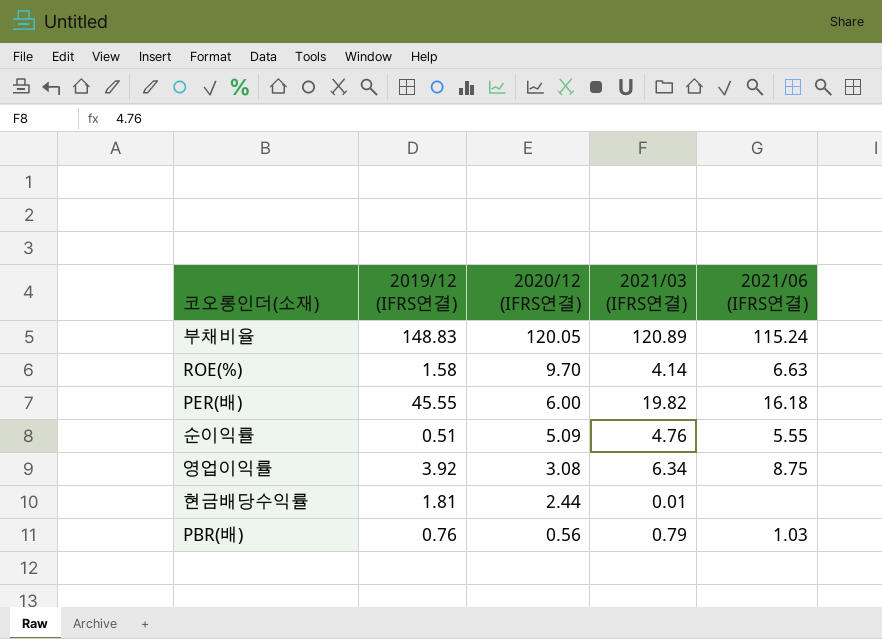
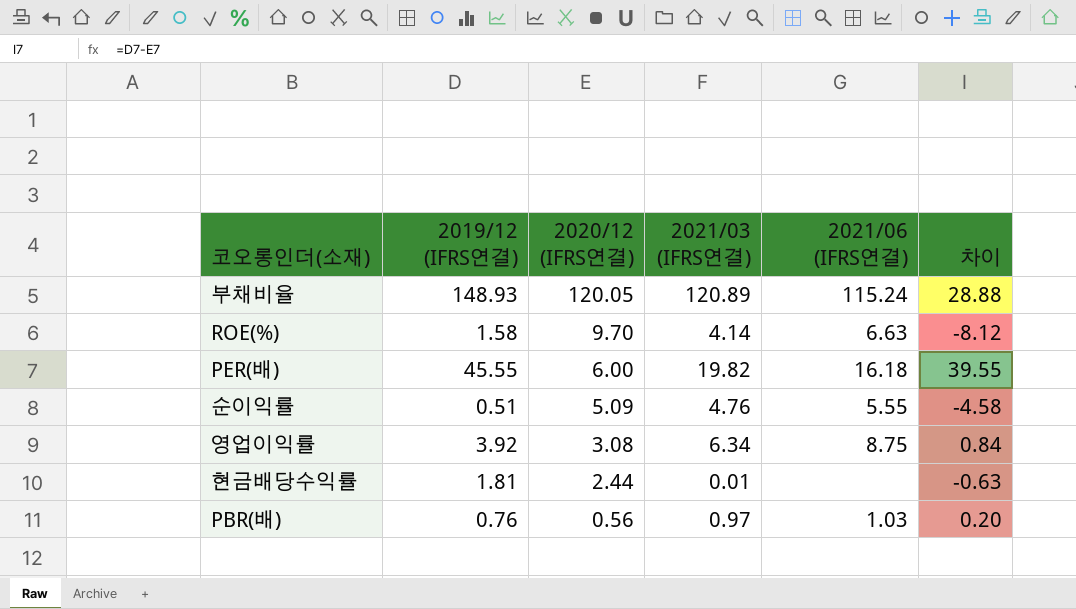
column 차이 | formula: none -> [2019/12 (IFRS연결)] - [2020/12 (IFRS연결)]
부채비율 | 2019/12 (IFRS연결): 148.83 -> 148.93
PBR(배) | 2021/03 (IFRS연결): 0.79 -> 0.97

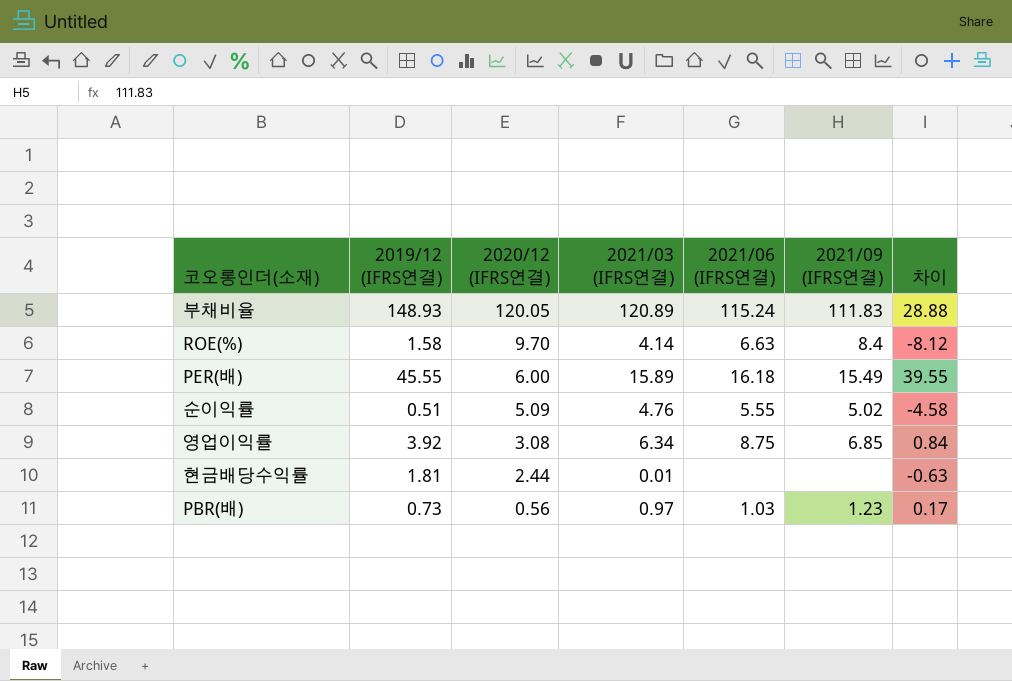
column 2021/09 (IFRS연결) | position: none -> 6
PER(배) | 2021/03 (IFRS연결): 19.82 -> 15.89
PBR(배) | 2019/12 (IFRS연결): 0.76 -> 0.73
PBR(배) | 차이: 0.20 -> 0.17

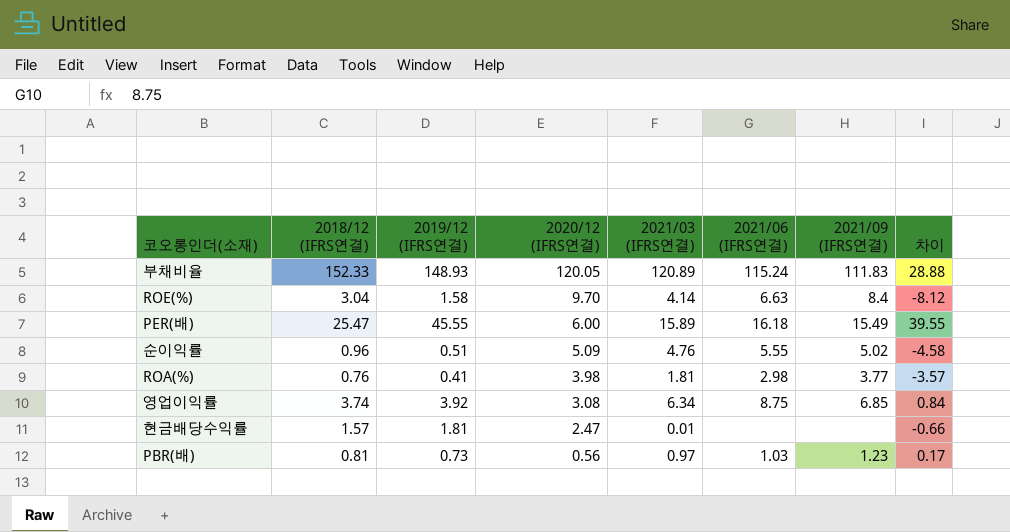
column 2018/12 (IFRS연결) | position: none -> 2
row ROA(%): none -> 0.76 | 0.41 | 3.98 | 1.81 | 2.98 | 3.77 | -3.57
현금배당수익률 | 2020/12 (IFRS연결): 2.44 -> 2.47
현금배당수익률 | 차이: -0.63 -> -0.66

